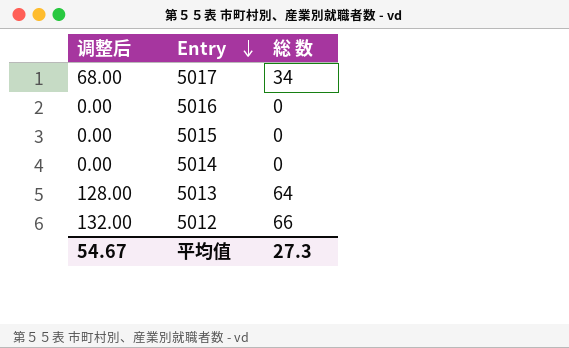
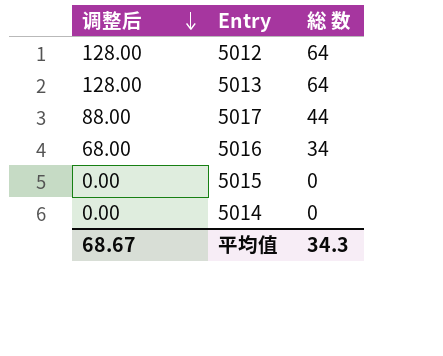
row order: Entry descending -> 调整后 descending
5012 | 调整后: 132.00 -> 128.00
5012 | 総 数: 66 -> 64
5017 | 调整后: 68.00 -> 88.00
5017 | 総 数: 34 -> 44
5016 | 调整后: 0.00 -> 68.00
5016 | 総 数: 0 -> 34
平均值 | 调整后: 54.67 -> 68.67
平均值 | 総 数: 27.3 -> 34.3

